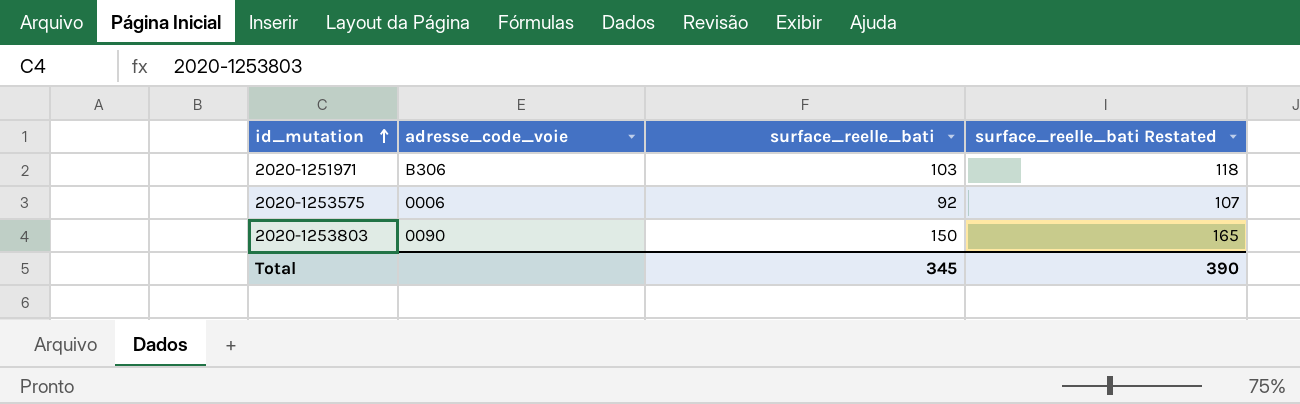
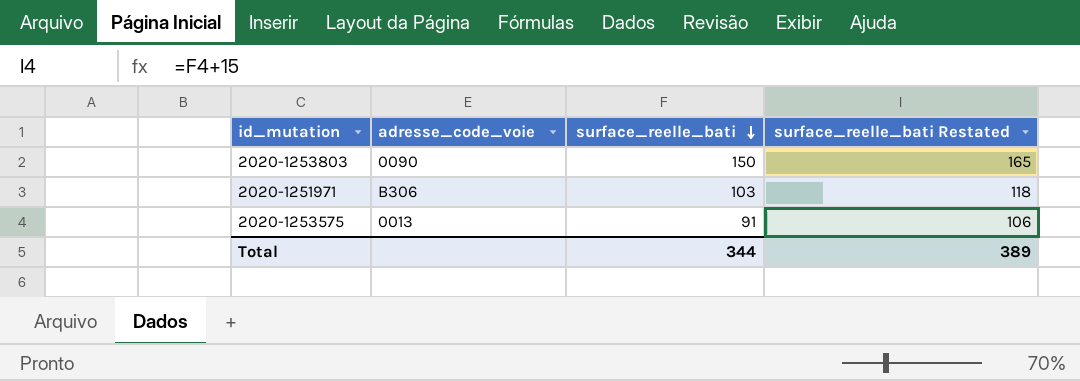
row order: id_mutation ascending -> surface_reelle_bati descending
2020-1253575 | adresse_code_voie: 0006 -> 0013
2020-1253575 | surface_reelle_bati: 92 -> 91
2020-1253575 | surface_reelle_bati Restated: 107 -> 106
Total | surface_reelle_bati: 345 -> 344
Total | surface_reelle_bati Restated: 390 -> 389

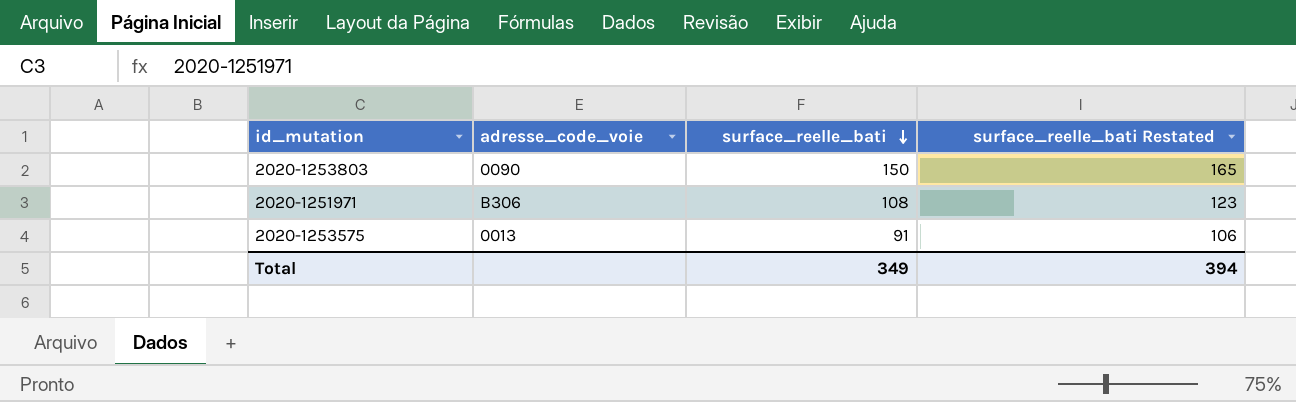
2020-1251971 | surface_reelle_bati: 103 -> 108
2020-1251971 | surface_reelle_bati Restated: 118 -> 123
Total | surface_reelle_bati: 344 -> 349
Total | surface_reelle_bati Restated: 389 -> 394

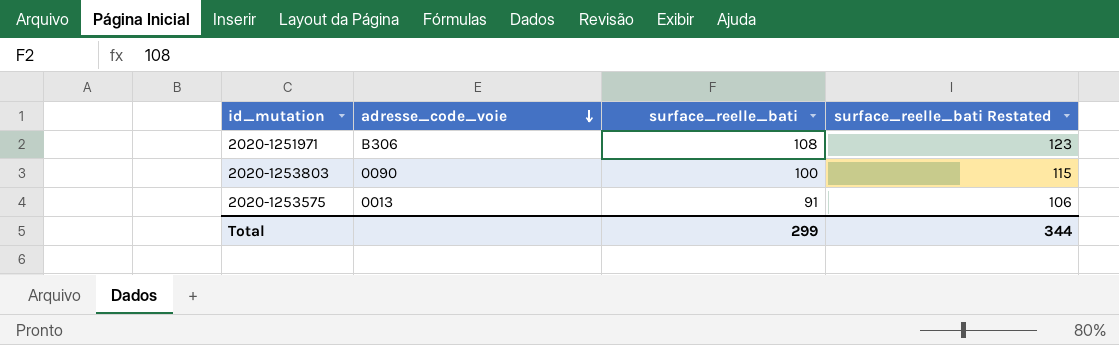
row order: surface_reelle_bati descending -> adresse_code_voie descending
2020-1253803 | surface_reelle_bati: 150 -> 100
2020-1253803 | surface_reelle_bati Restated: 165 -> 115
Total | surface_reelle_bati: 349 -> 299
Total | surface_reelle_bati Restated: 394 -> 344

